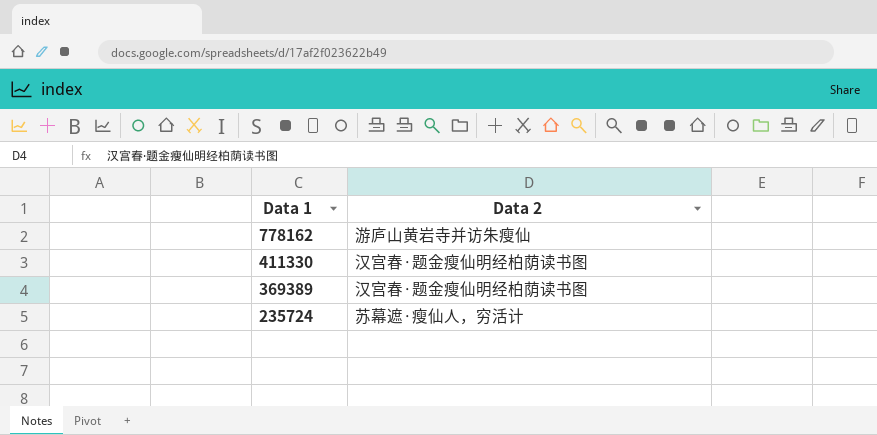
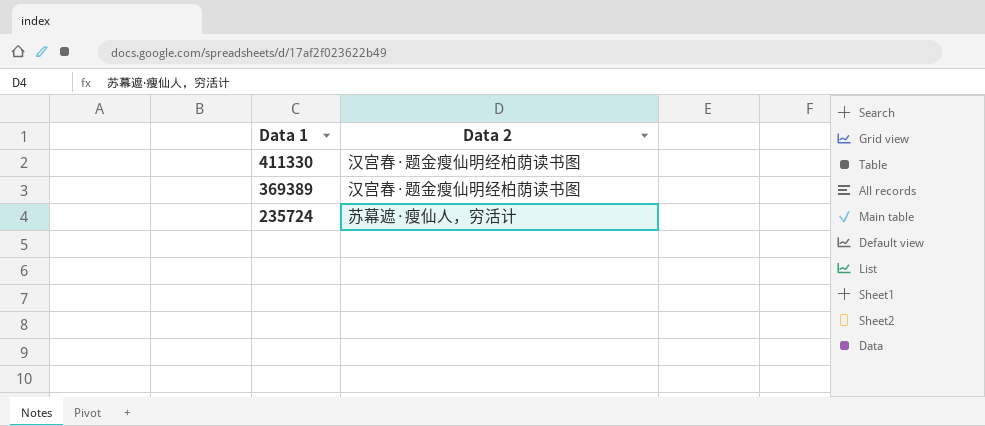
row 778162: 游庐山黄岩寺并访朱瘦仙 -> none

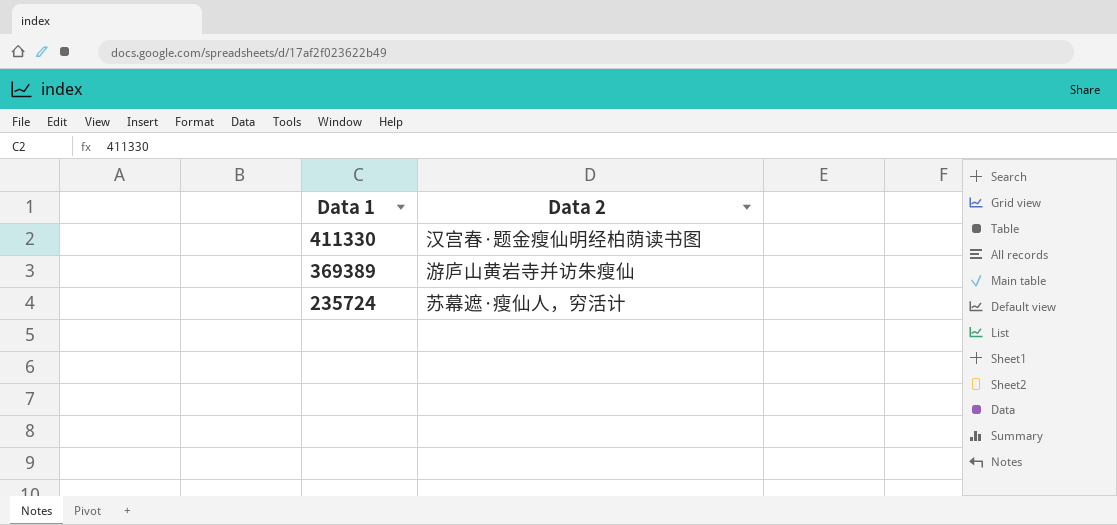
369389 | Data 2: 汉宫春·题金瘦仙明经柏荫读书图 -> 游庐山黄岩寺并访朱瘦仙

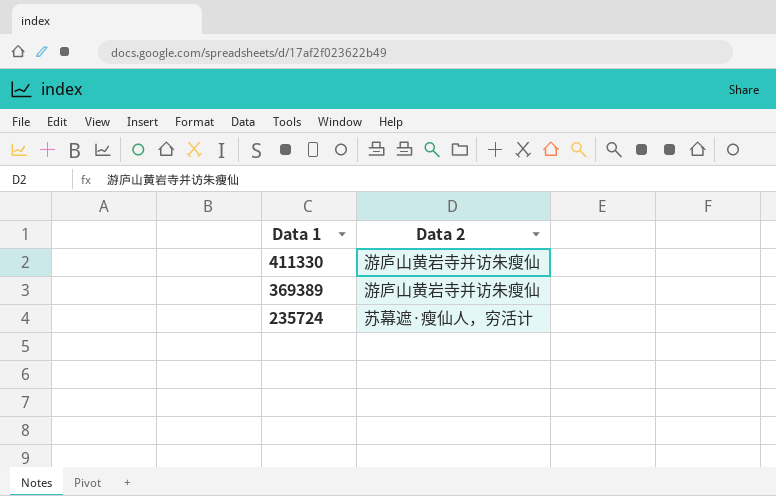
411330 | Data 2: 汉宫春·题金瘦仙明经柏荫读书图 -> 游庐山黄岩寺并访朱瘦仙

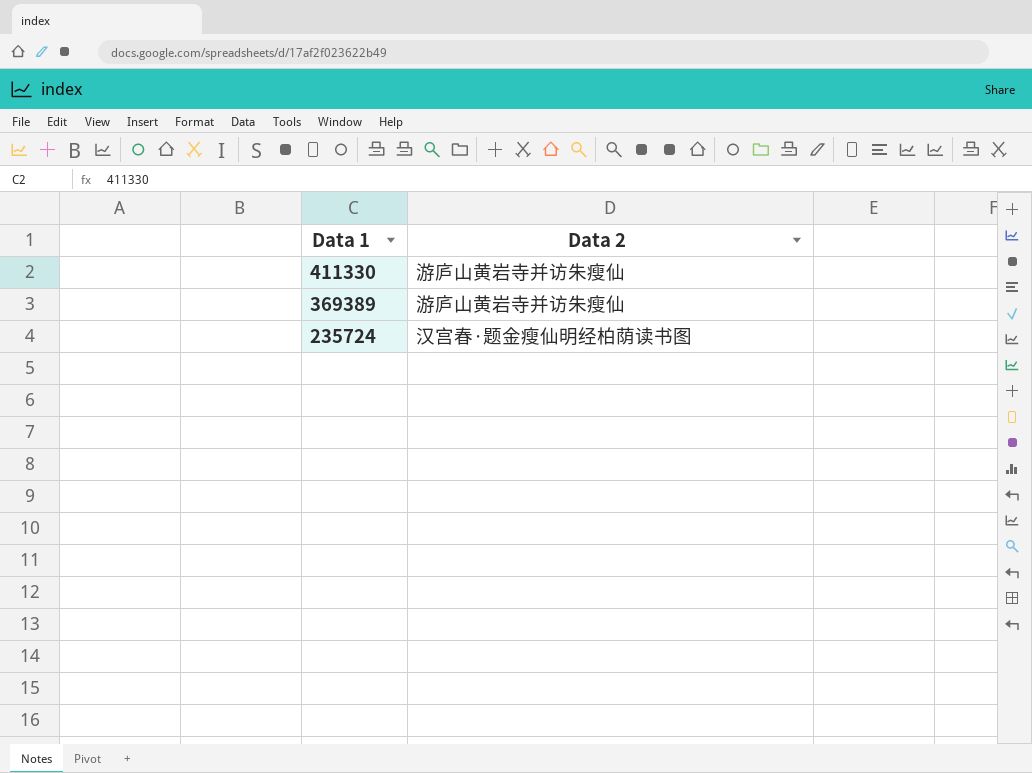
235724 | Data 2: 苏幕遮·瘦仙人，穷活计 -> 汉宫春·题金瘦仙明经柏荫读书图

